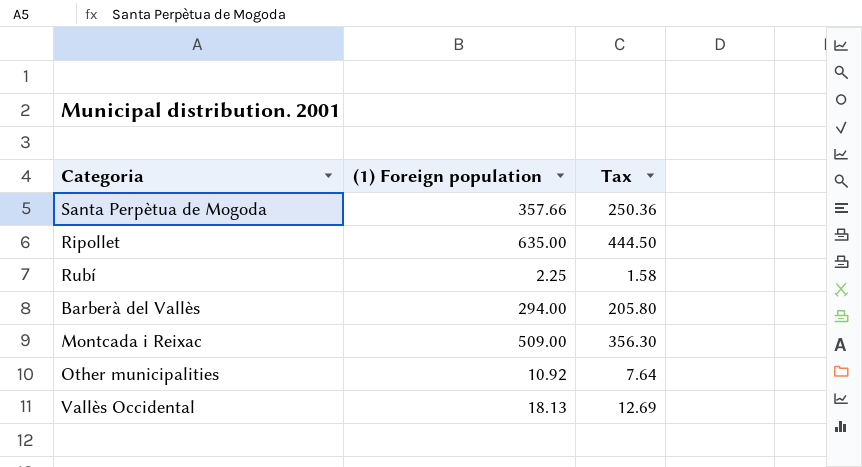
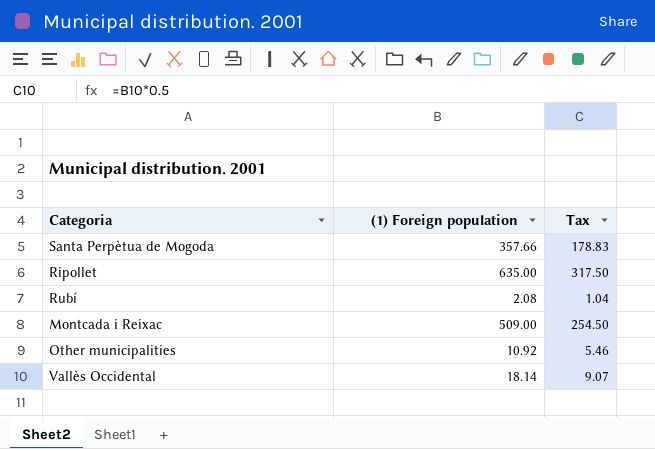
column Tax | formula: [(1) Foreign population] * 0.7 -> [(1) Foreign population] * 0.5
row Barberà del Vallès: 294.00 | 205.80 -> none
Rubí | (1) Foreign population: 2.25 -> 2.08
Vallès Occidental | (1) Foreign population: 18.13 -> 18.14

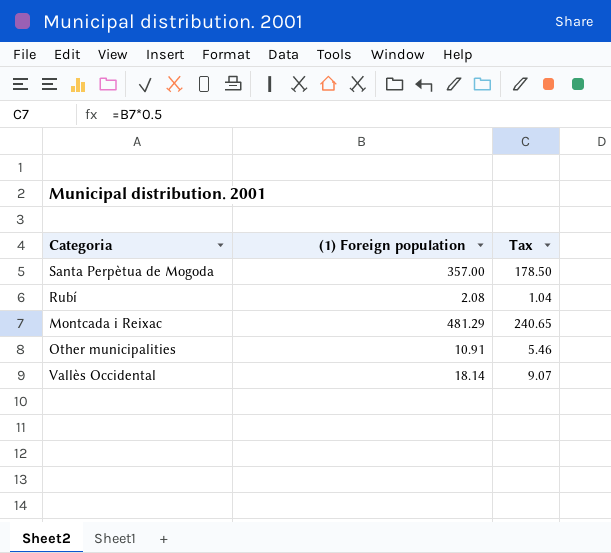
row Ripollet: 635.00 | 317.50 -> none
Santa Perpètua de Mogoda | (1) Foreign population: 357.66 -> 357.00
Santa Perpètua de Mogoda | Tax: 178.83 -> 178.50
Montcada i Reixac | (1) Foreign population: 509.00 -> 481.29
Montcada i Reixac | Tax: 254.50 -> 240.65
Other municipalities | (1) Foreign population: 10.92 -> 10.91

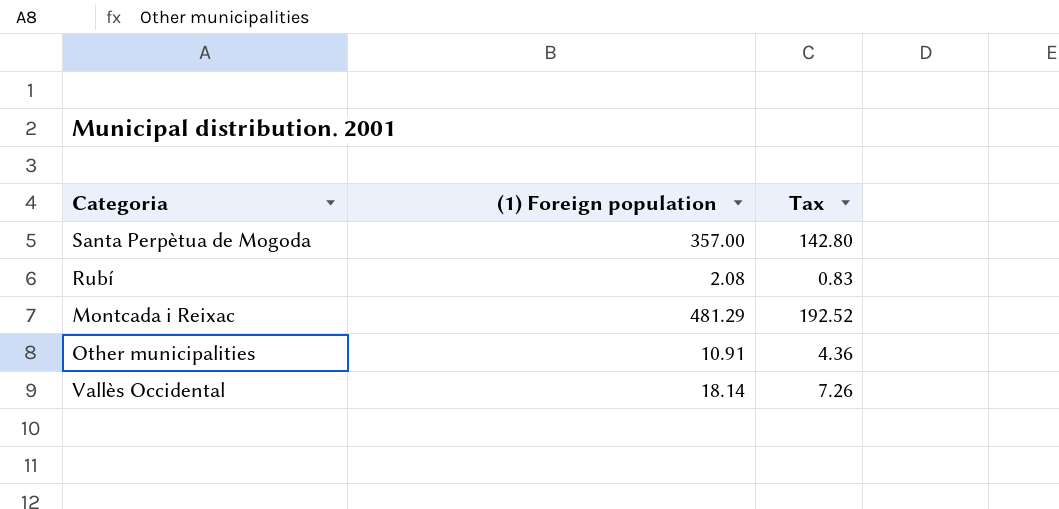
column Tax | formula: [(1) Foreign population] * 0.5 -> [(1) Foreign population] * 0.4

